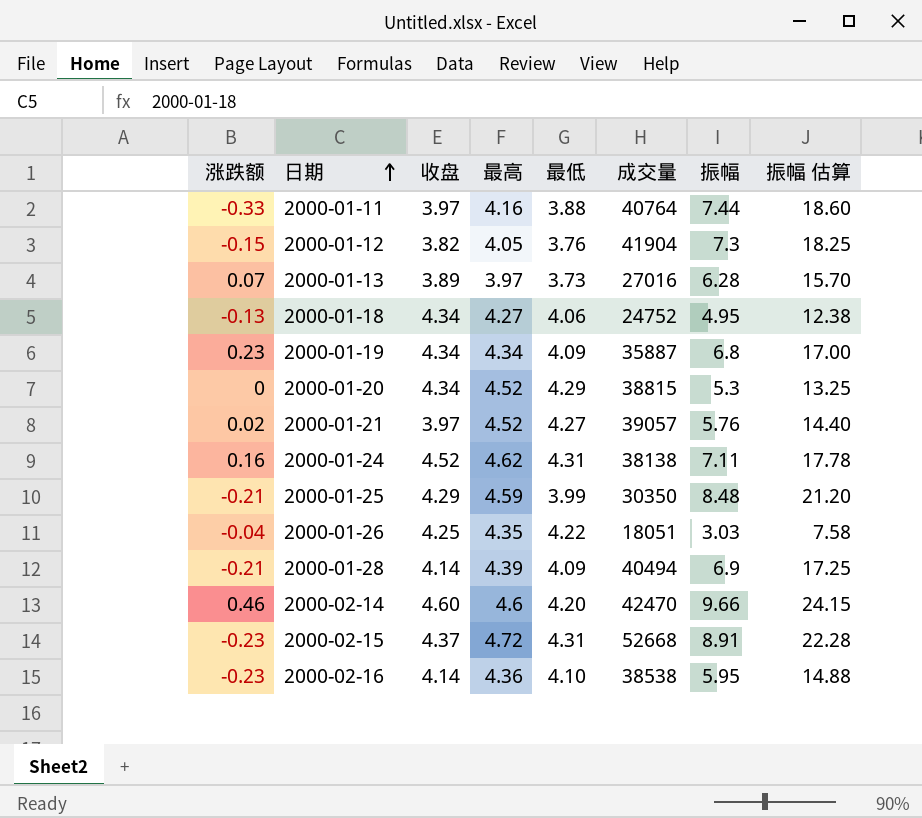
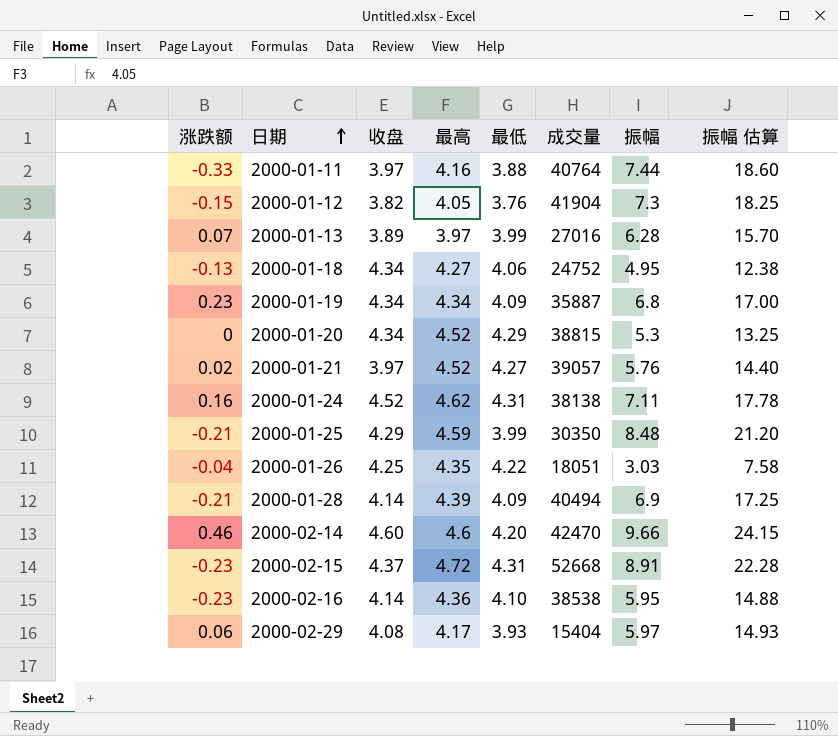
2000-01-13 | 最低: 3.73 -> 3.99
row 2000-02-29: none -> 0.06 | 4.08 | 4.17 | 3.93 | 15404 | 5.97 | 14.93

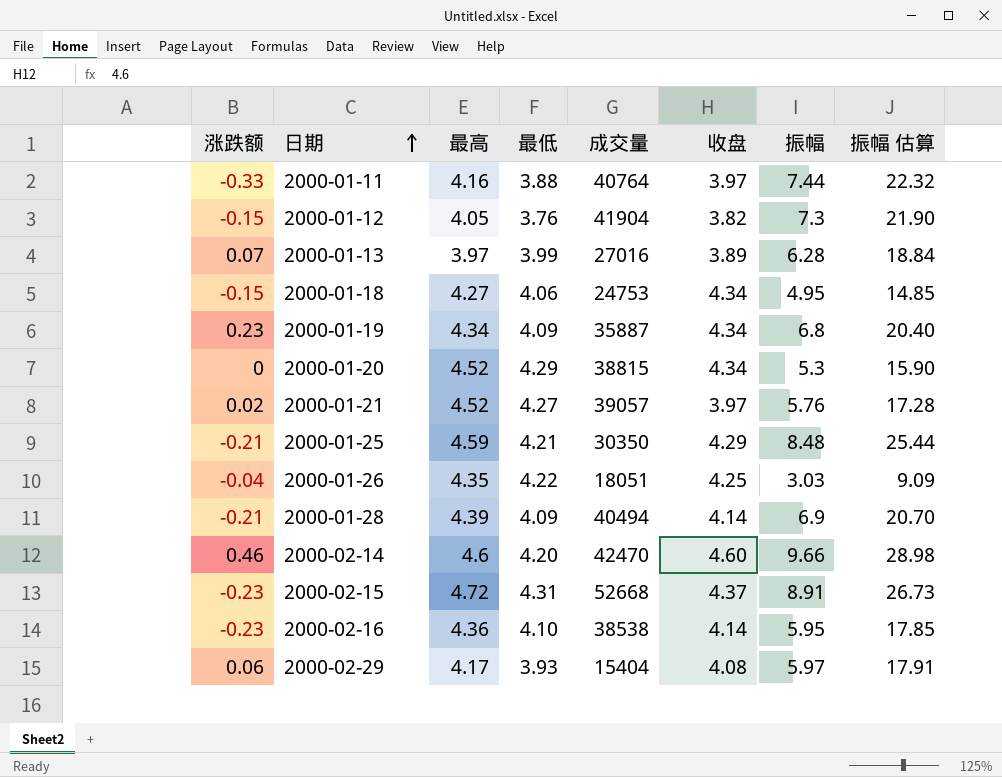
column 收盘 | position: 3 -> 6
column 振幅 估算 | formula: [振幅] * 2.5 -> [振幅] * 3
row 2000-01-24: 0.16 | 4.52 | 4.62 | 4.31 | 38138 | 7.11 | 17.78 -> none
2000-01-18 | 涨跌额: -0.13 -> -0.15
2000-01-18 | 成交量: 24752 -> 24753
2000-01-25 | 最低: 3.99 -> 4.21

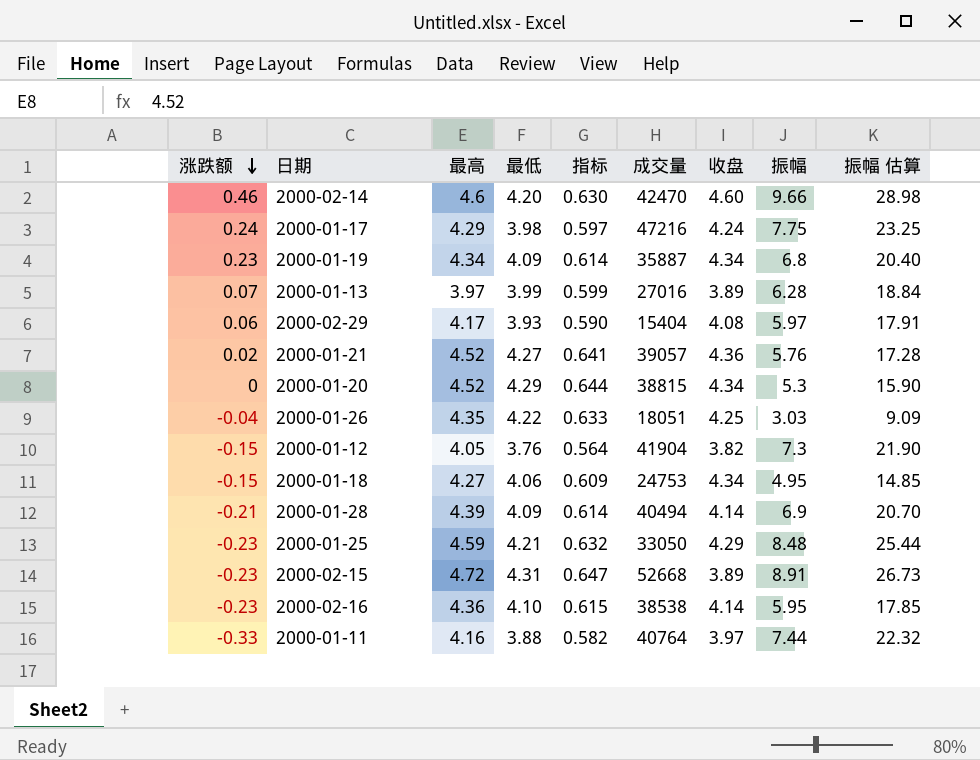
row order: 日期 ascending -> 涨跌额 descending
column 指标 | formula: none -> [最低] * 0.15
row 2000-01-17: none -> 0.24 | 4.29 | 3.98 | 0.597 | 47216 | 4.24 | 7.75 | 23.25
2000-01-21 | 收盘: 3.97 -> 4.36
2000-01-25 | 涨跌额: -0.21 -> -0.23
2000-01-25 | 成交量: 30350 -> 33050
2000-02-15 | 收盘: 4.37 -> 3.89

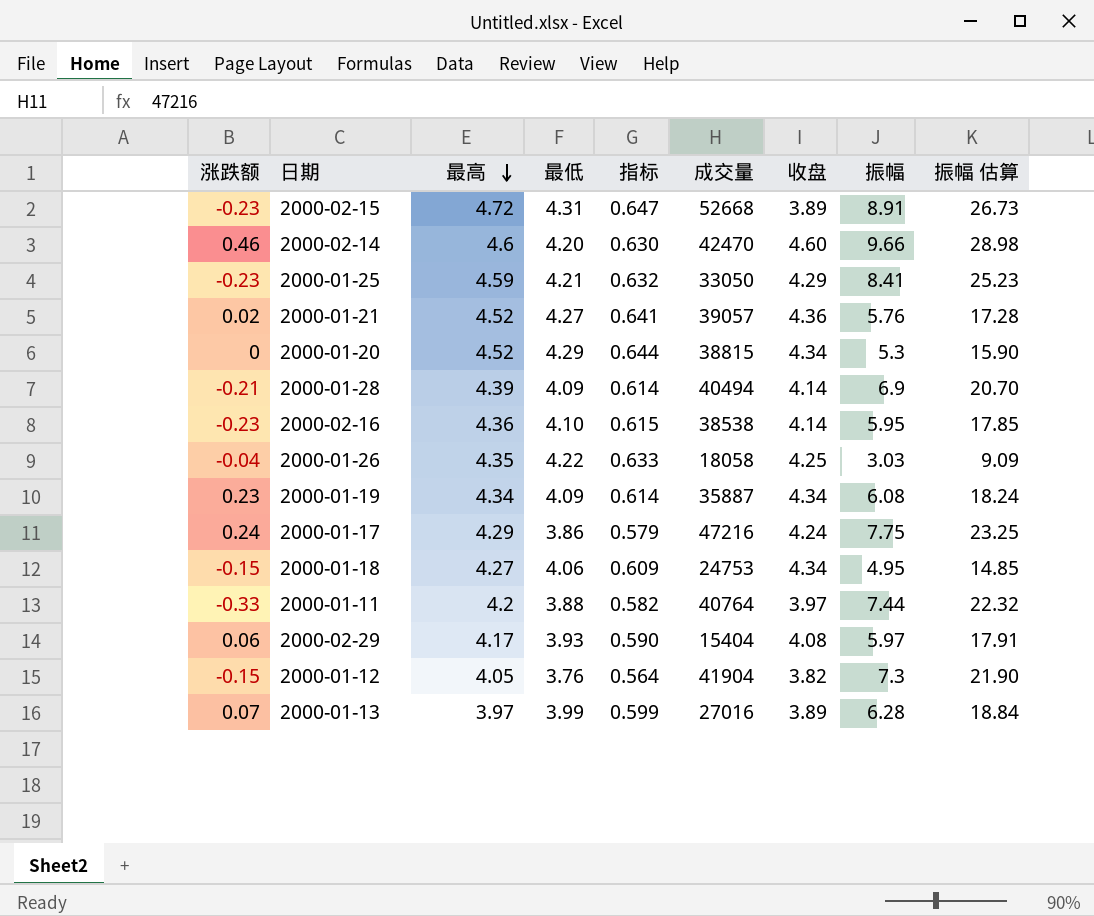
row order: 涨跌额 descending -> 最高 descending
2000-01-25 | 振幅: 8.48 -> 8.41
2000-01-25 | 振幅 估算: 25.44 -> 25.23
2000-01-26 | 成交量: 18051 -> 18058
2000-01-19 | 振幅: 6.8 -> 6.08
2000-01-19 | 振幅 估算: 20.40 -> 18.24
2000-01-17 | 最低: 3.98 -> 3.86
2000-01-17 | 指标: 0.597 -> 0.579
2000-01-11 | 最高: 4.16 -> 4.2

